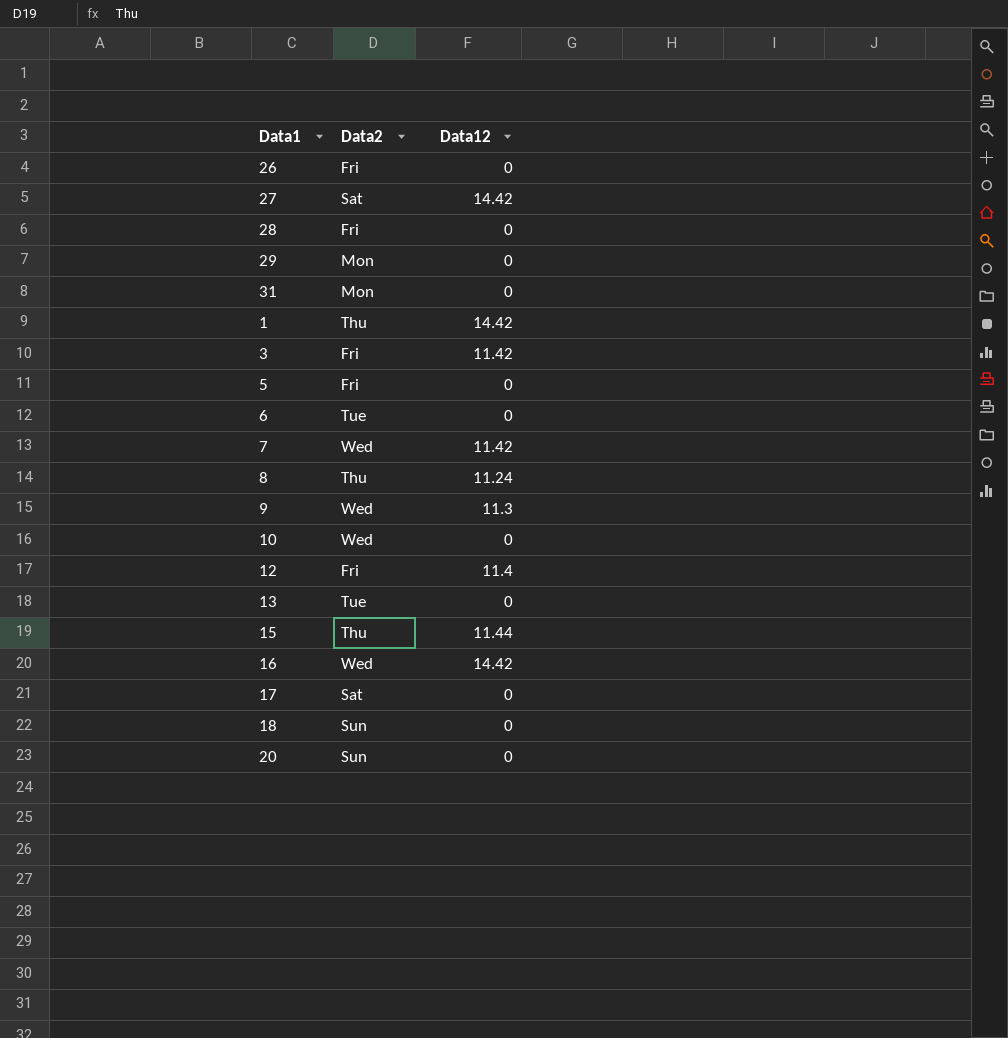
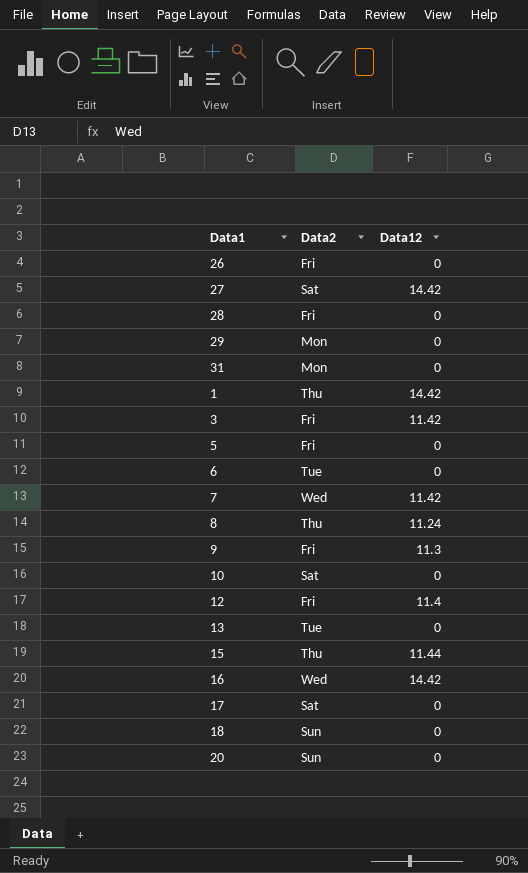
9 | Data2: Wed -> Fri
10 | Data2: Wed -> Sat

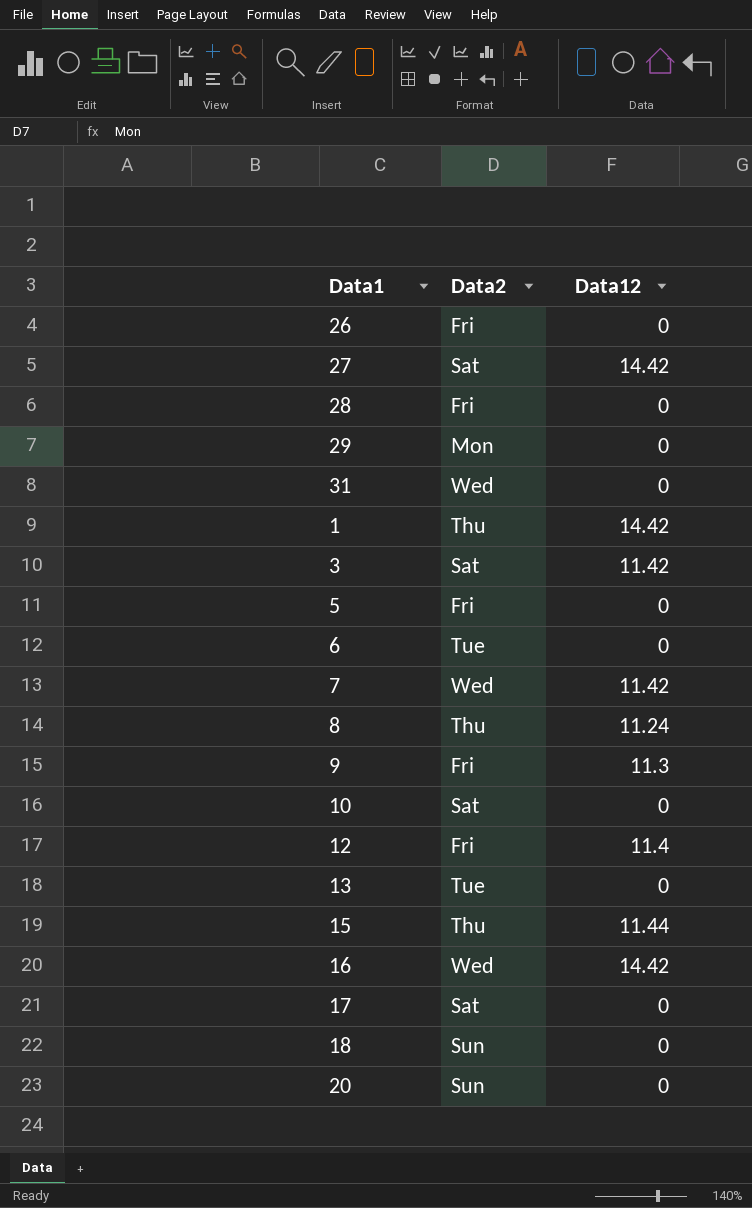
31 | Data2: Mon -> Wed
3 | Data2: Fri -> Sat

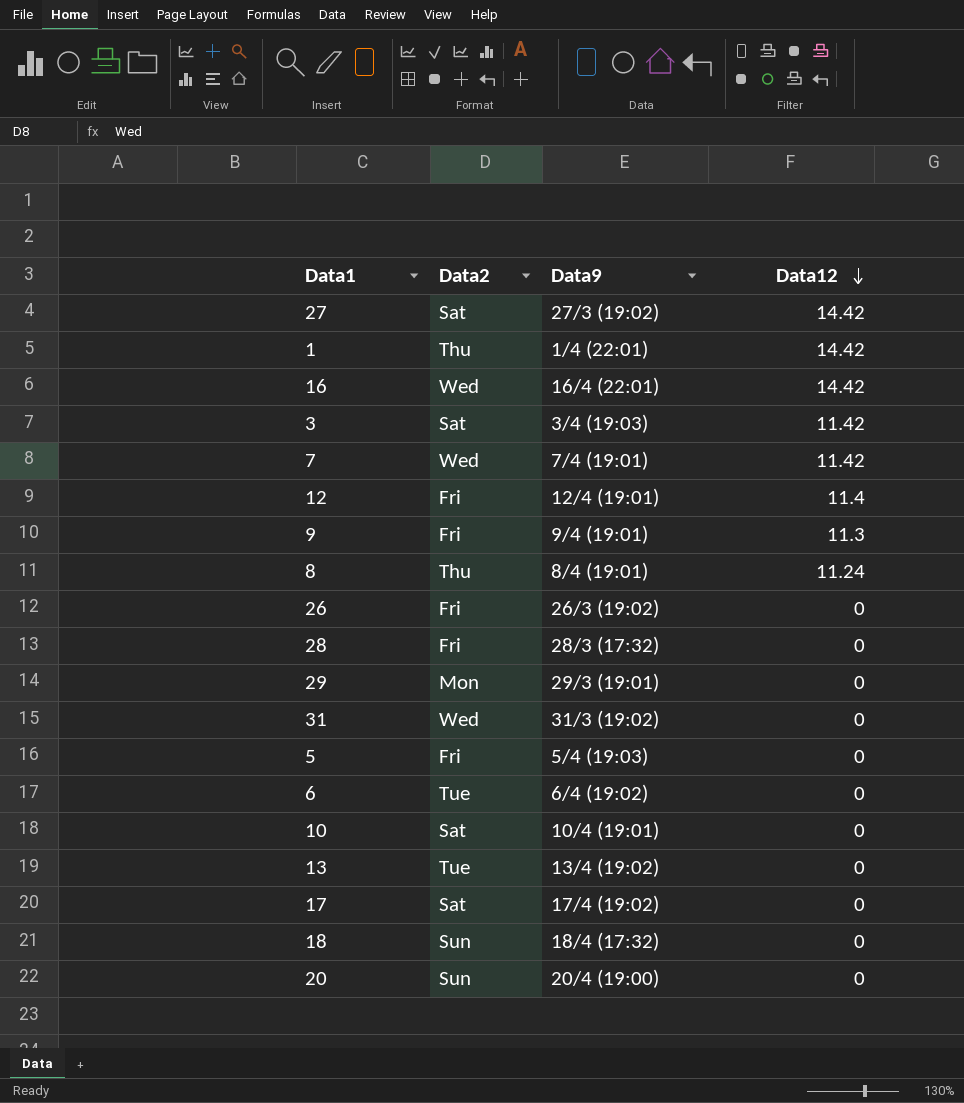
row order: none -> Data12 descending
column Data9 | position: none -> 3
row 15: Thu | 11.44 -> none

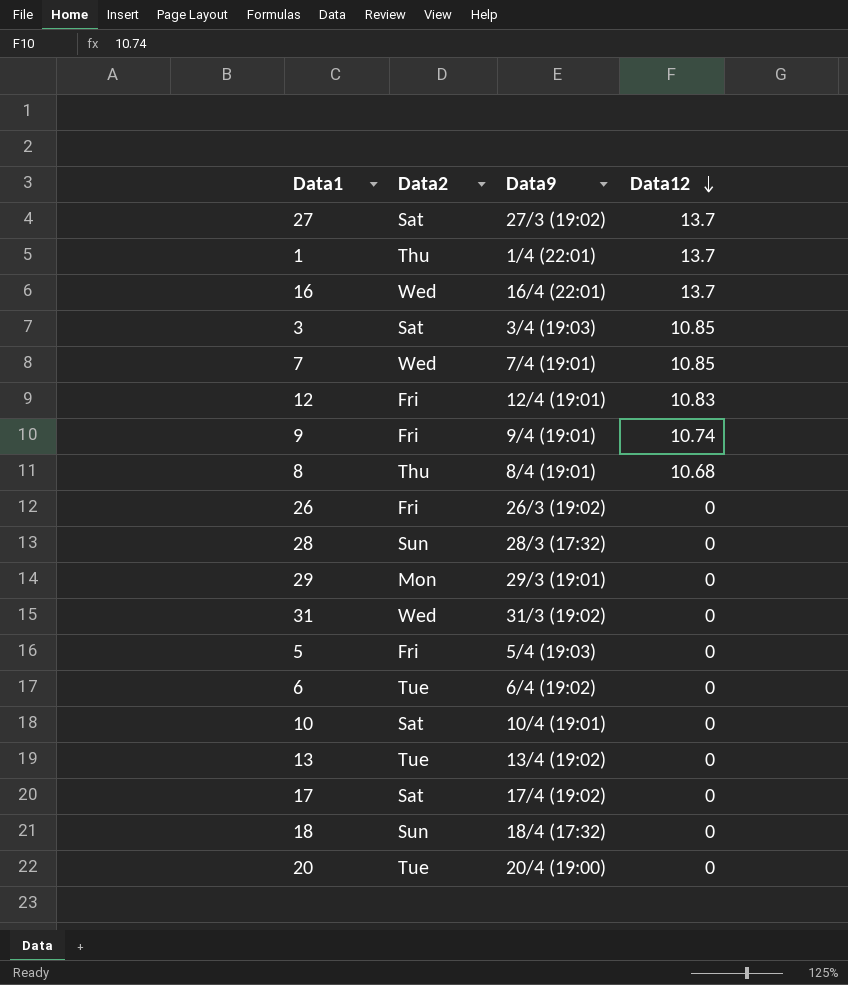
27 | Data12: 14.42 -> 13.7
1 | Data12: 14.42 -> 13.7
16 | Data12: 14.42 -> 13.7
3 | Data12: 11.42 -> 10.85
7 | Data12: 11.42 -> 10.85
12 | Data12: 11.4 -> 10.83
9 | Data12: 11.3 -> 10.74
8 | Data12: 11.24 -> 10.68
28 | Data2: Fri -> Sun
20 | Data2: Sun -> Tue

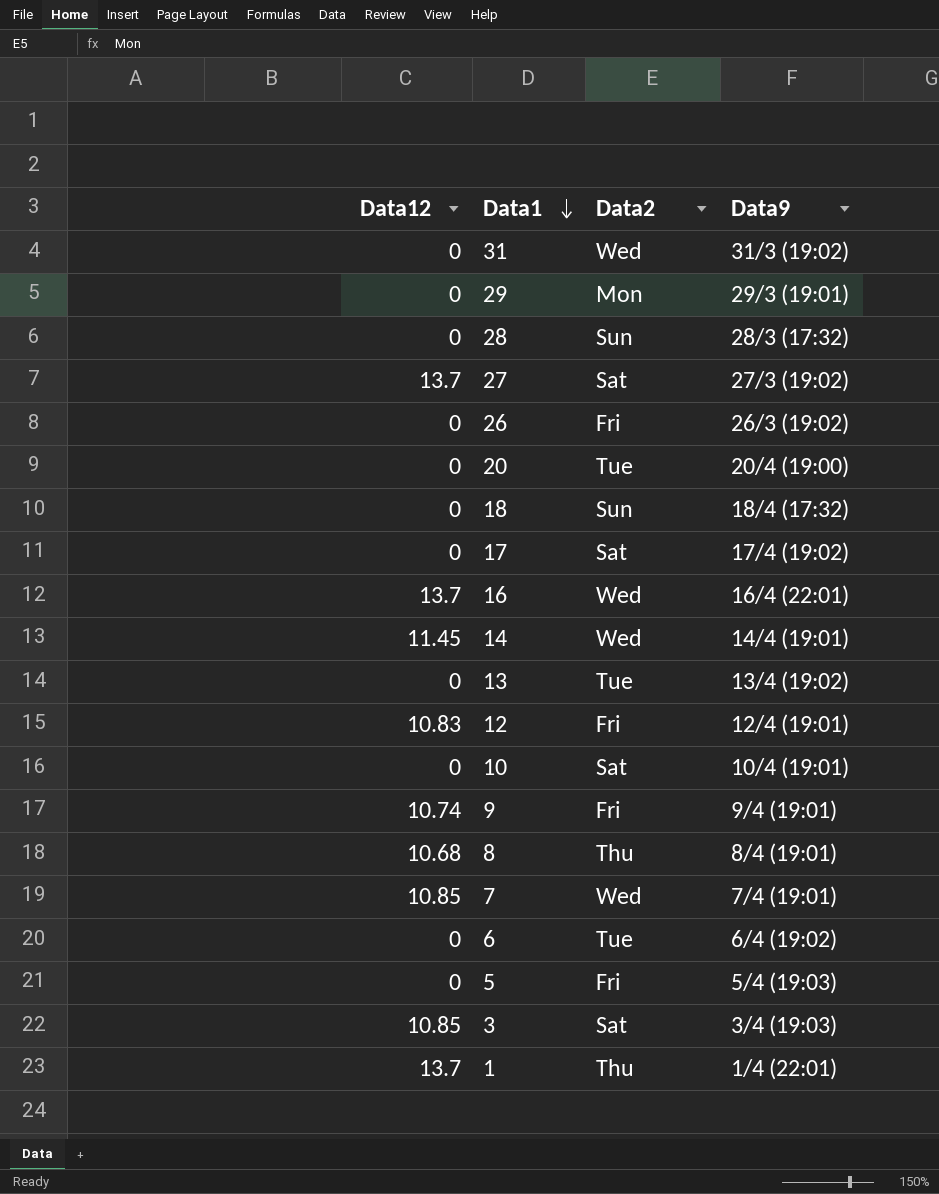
row order: Data12 descending -> Data1 descending
column Data12 | position: 4 -> 1
row 14: none -> 11.45 | Wed | 14/4 (19:01)

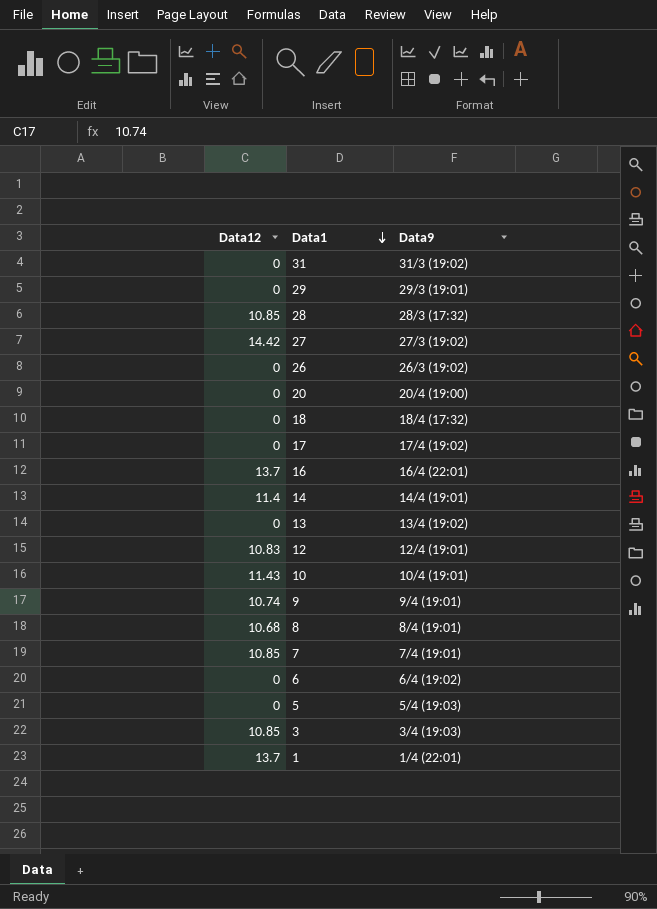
column Data2 | position: 3 -> none
28 | Data12: 0 -> 10.85
27 | Data12: 13.7 -> 14.42
14 | Data12: 11.45 -> 11.4
10 | Data12: 0 -> 11.43

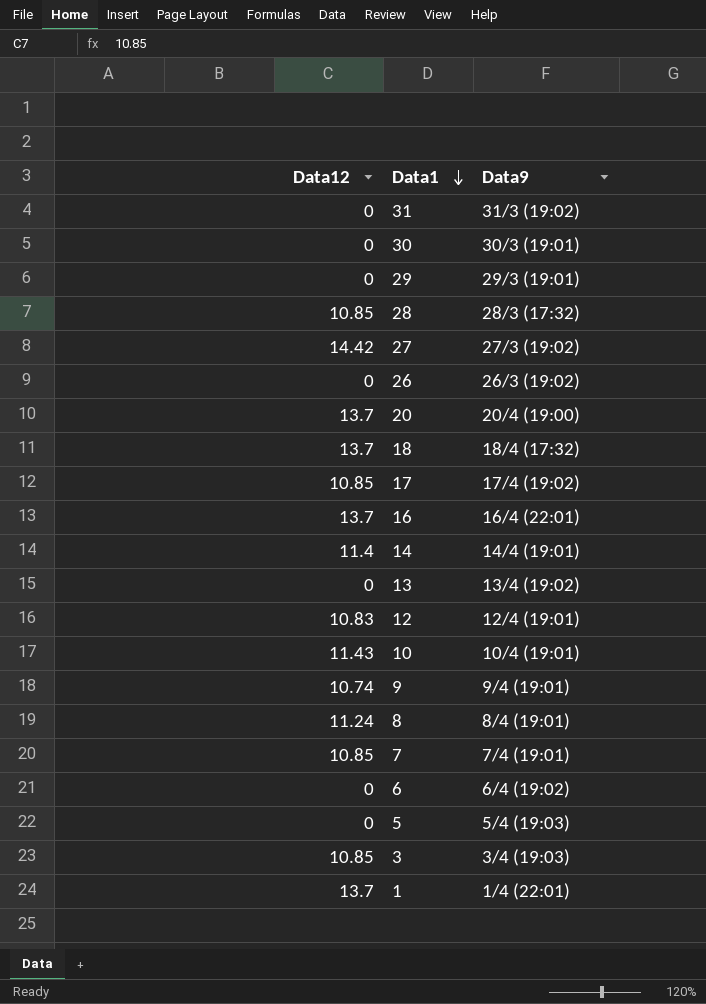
row 30: none -> 0 | 30/3 (19:01)
20 | Data12: 0 -> 13.7
18 | Data12: 0 -> 13.7
17 | Data12: 0 -> 10.85
8 | Data12: 10.68 -> 11.24

